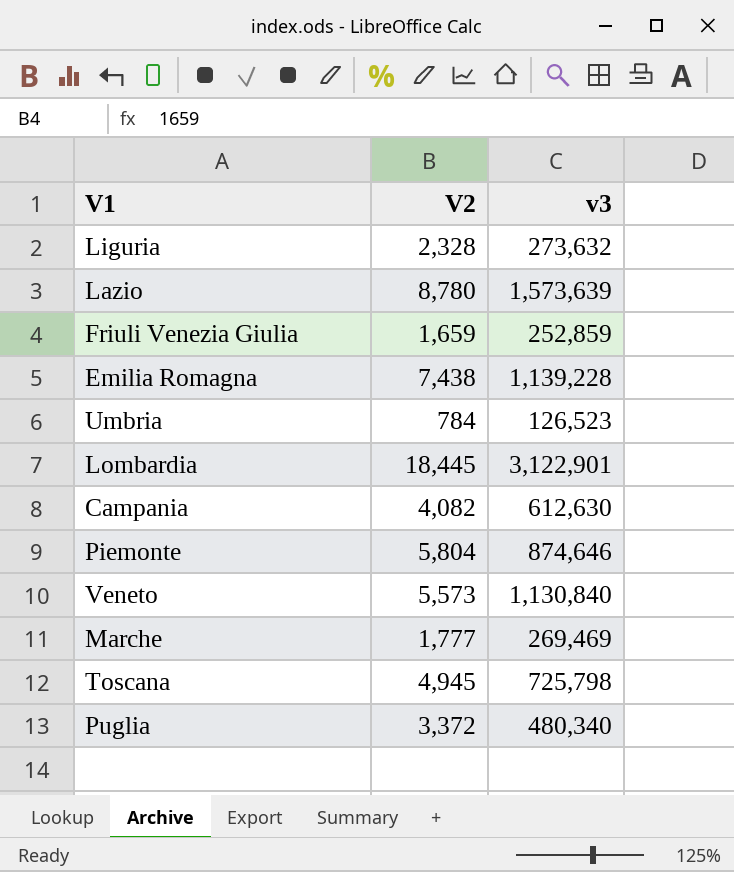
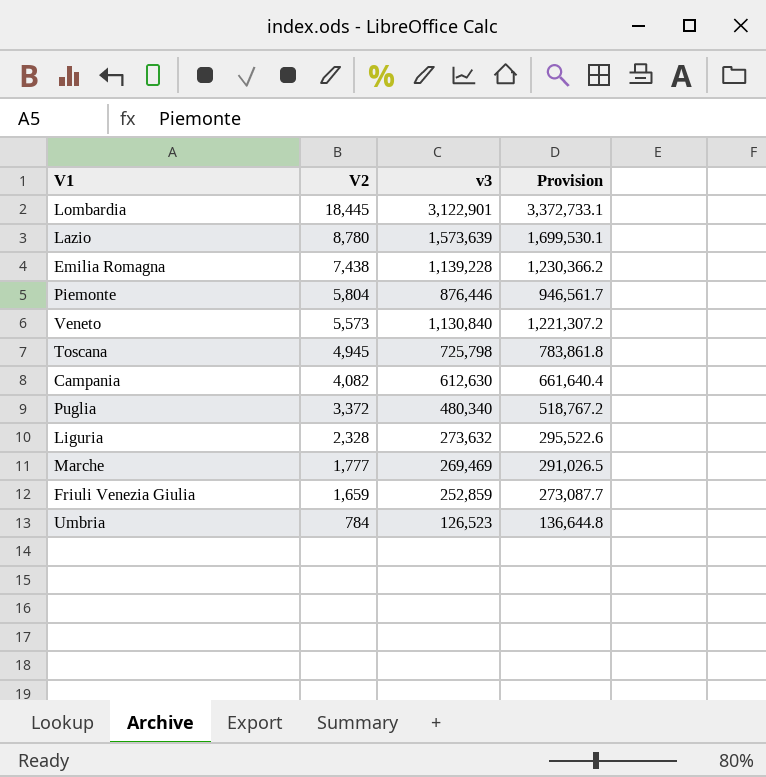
row order: none -> V2 descending
column Provision | formula: none -> [v3] * 1.08
Piemonte | v3: 874,646 -> 876,446

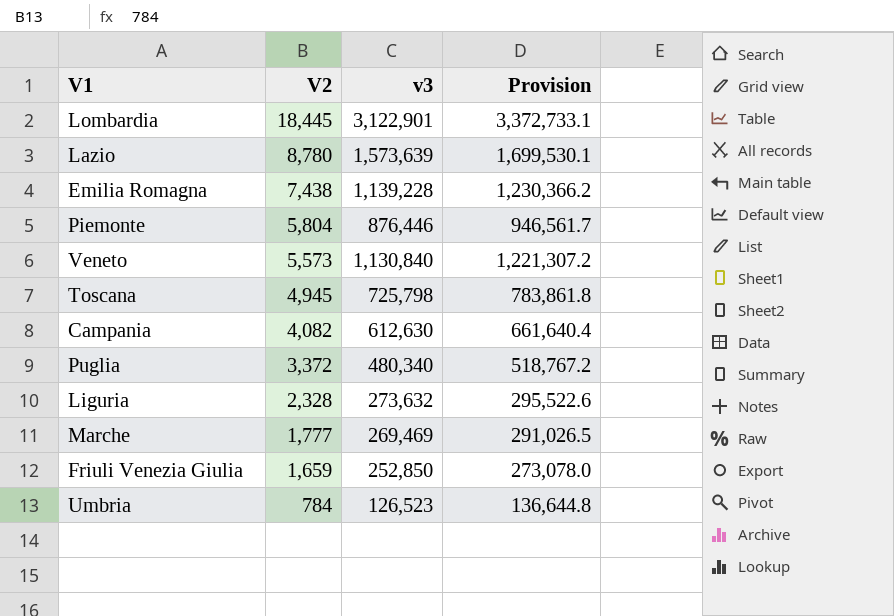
Friuli Venezia Giulia | v3: 252,859 -> 252,850
Friuli Venezia Giulia | Provision: 273,087.7 -> 273,078.0

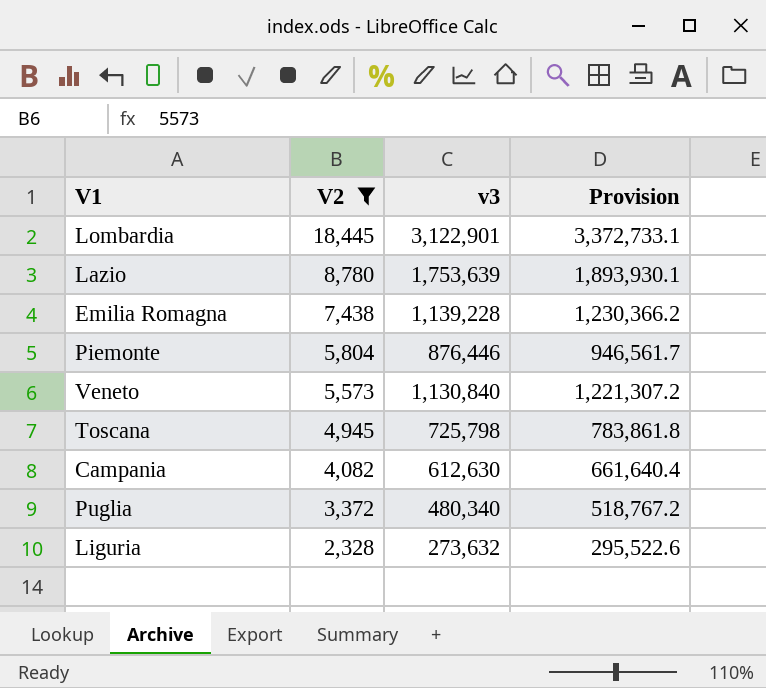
filter: none -> V2 >= 2,328
Lazio | v3: 1,573,639 -> 1,753,639
Lazio | Provision: 1,699,530.1 -> 1,893,930.1

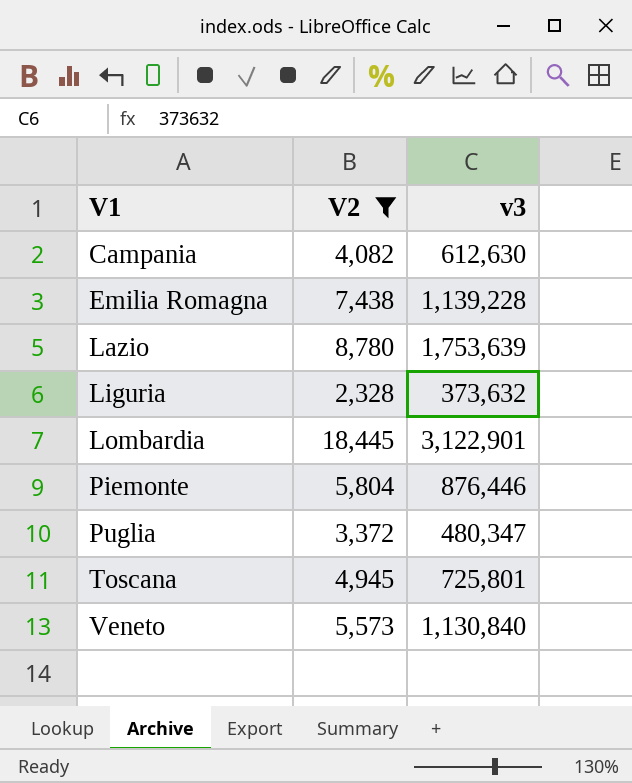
row order: V2 descending -> V1 ascending
column Provision | formula: [v3] * 1.08 -> none
Liguria | v3: 273,632 -> 373,632
Puglia | v3: 480,340 -> 480,347
Toscana | v3: 725,798 -> 725,801

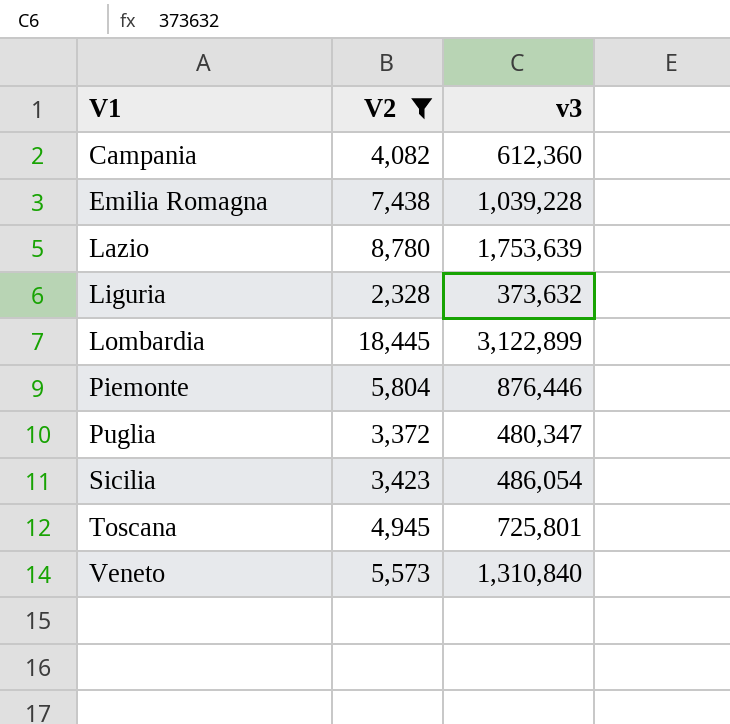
Campania | v3: 612,630 -> 612,360
Emilia Romagna | v3: 1,139,228 -> 1,039,228
Lombardia | v3: 3,122,901 -> 3,122,899
row Sicilia: none -> 3,423 | 486,054
Veneto | v3: 1,130,840 -> 1,310,840

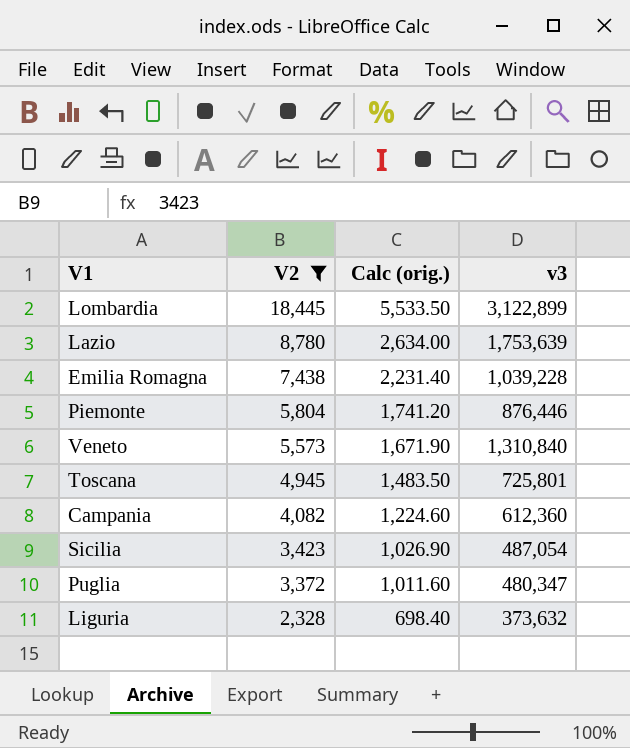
row order: V1 ascending -> V2 descending
column Calc (orig.) | formula: none -> [V2] * 0.3
Sicilia | v3: 486,054 -> 487,054

